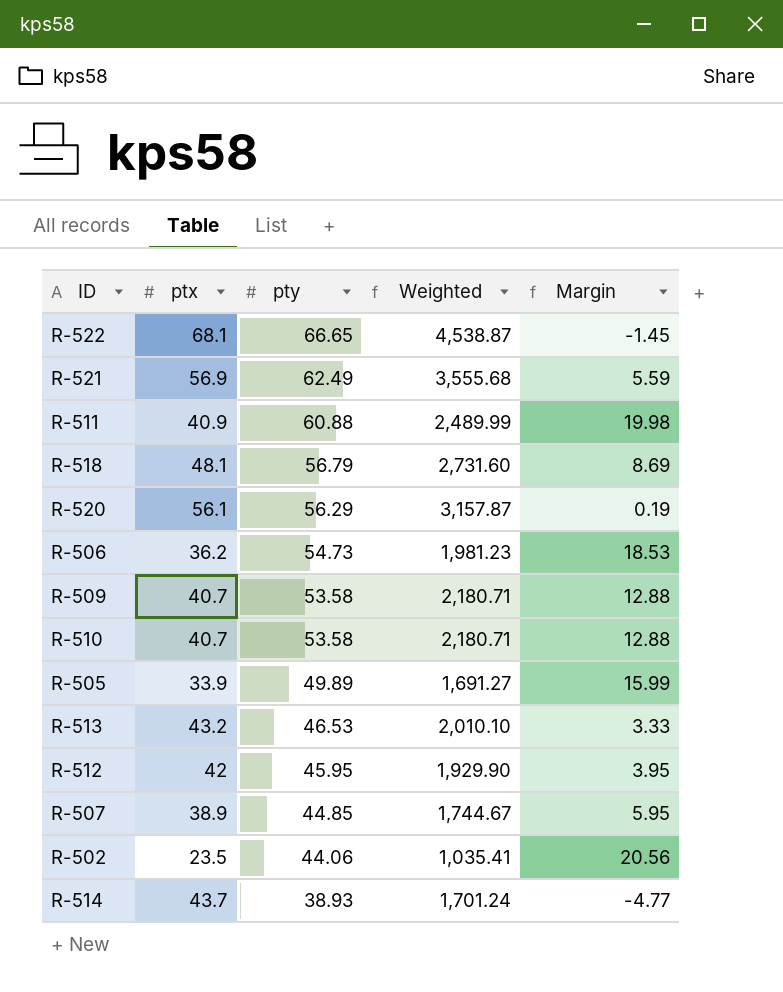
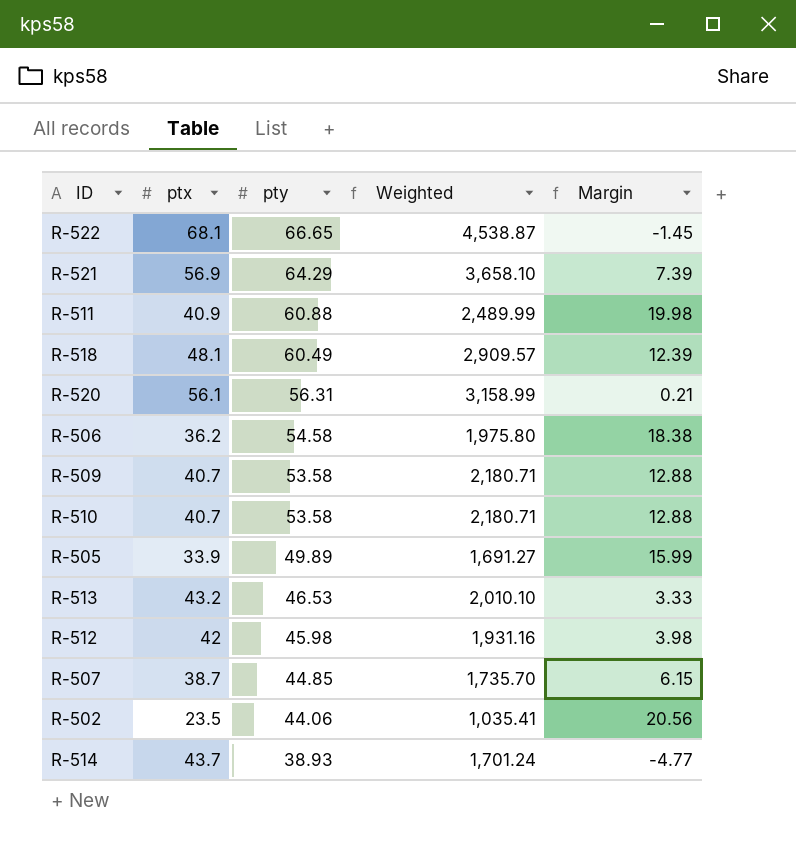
R-521 | pty: 62.49 -> 64.29
R-521 | Weighted: 3,555.68 -> 3,658.10
R-521 | Margin: 5.59 -> 7.39
R-518 | pty: 56.79 -> 60.49
R-518 | Weighted: 2,731.60 -> 2,909.57
R-518 | Margin: 8.69 -> 12.39
R-520 | pty: 56.29 -> 56.31
R-520 | Weighted: 3,157.87 -> 3,158.99
R-520 | Margin: 0.19 -> 0.21
R-506 | pty: 54.73 -> 54.58
R-506 | Weighted: 1,981.23 -> 1,975.80
R-506 | Margin: 18.53 -> 18.38
R-512 | pty: 45.95 -> 45.98
R-512 | Weighted: 1,929.90 -> 1,931.16
R-512 | Margin: 3.95 -> 3.98
R-507 | ptx: 38.9 -> 38.7
R-507 | Weighted: 1,744.67 -> 1,735.70
R-507 | Margin: 5.95 -> 6.15

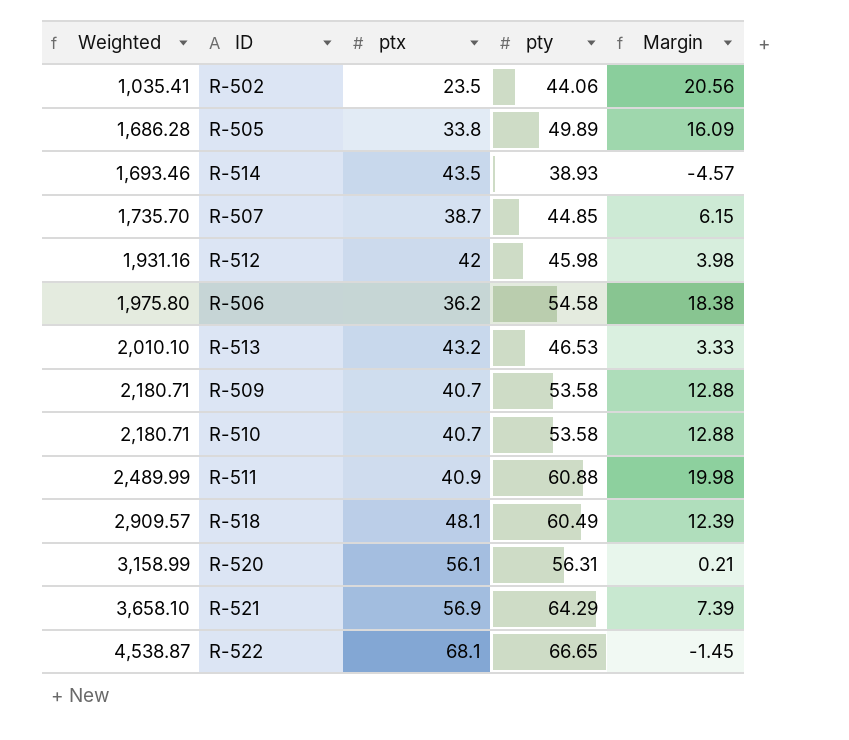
row order: pty descending -> Weighted ascending
column Weighted | position: 4 -> 1
R-505 | Weighted: 1,691.27 -> 1,686.28
R-505 | ptx: 33.9 -> 33.8
R-505 | Margin: 15.99 -> 16.09
R-514 | Weighted: 1,701.24 -> 1,693.46
R-514 | ptx: 43.7 -> 43.5
R-514 | Margin: -4.77 -> -4.57

